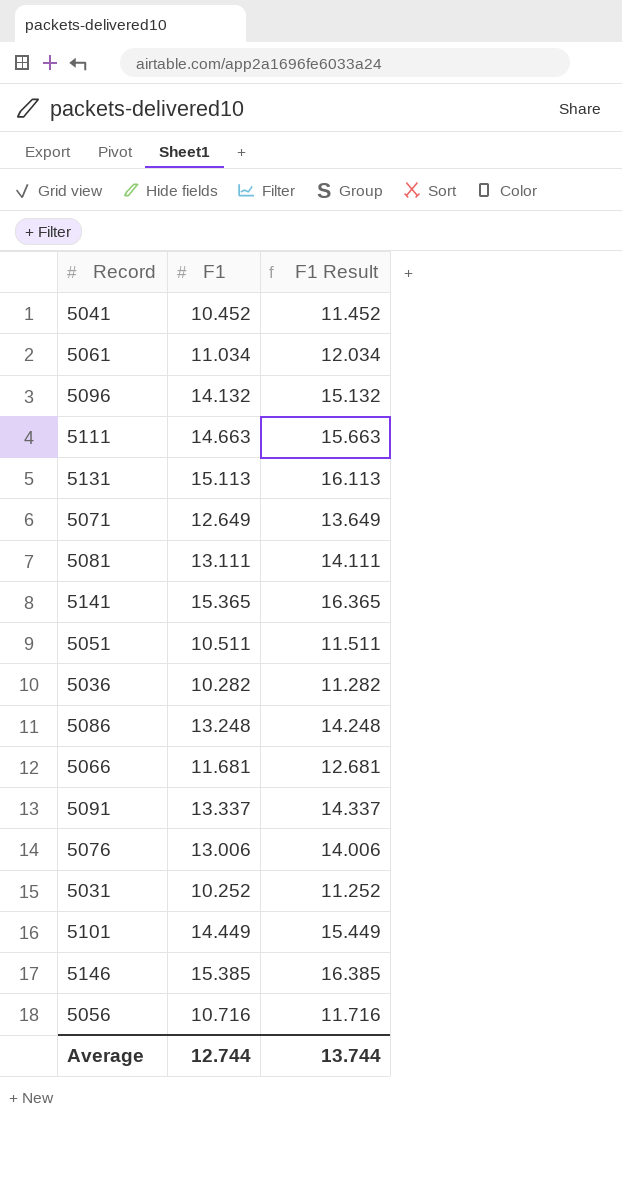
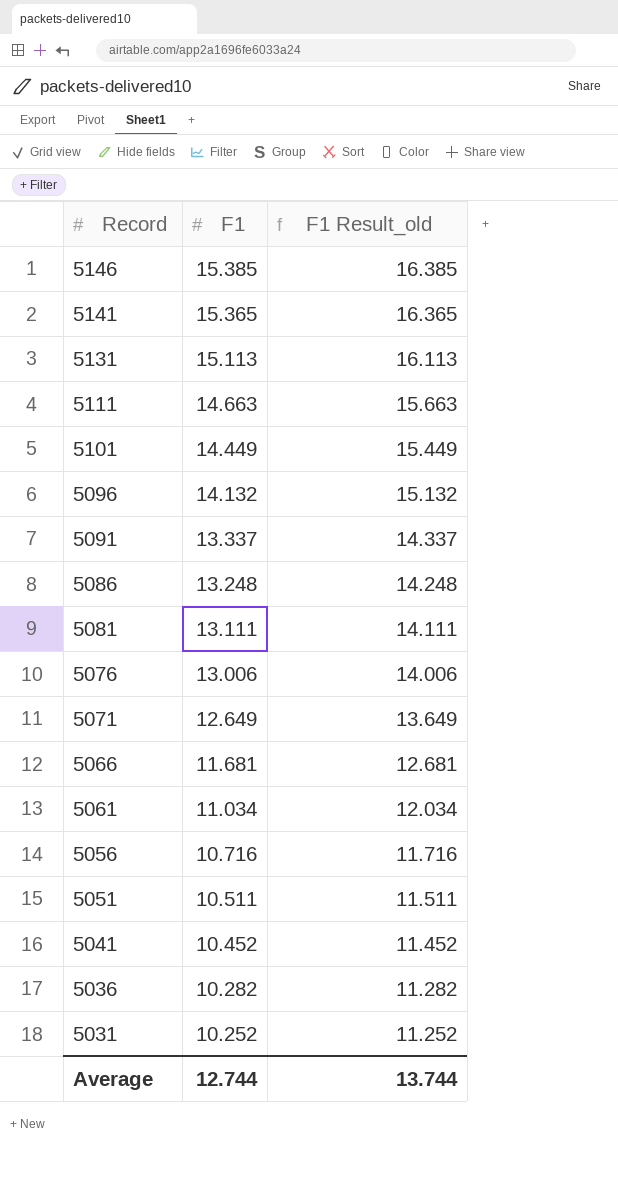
row order: none -> Record descending
column name: F1 Result -> F1 Result_old

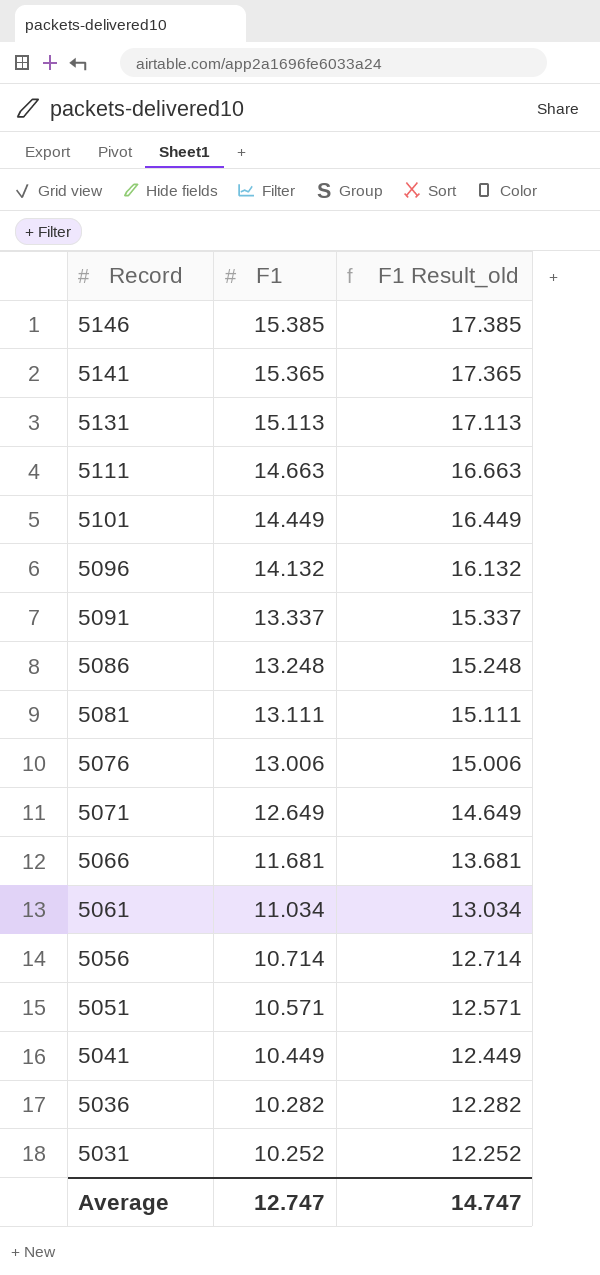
column F1 Result_old | formula: [F1] + 1 -> [F1] + 2
5056 | F1: 10.716 -> 10.714
5051 | F1: 10.511 -> 10.571
5041 | F1: 10.452 -> 10.449
Average | F1: 12.744 -> 12.747
Average | F1 Result_old: 13.744 -> 14.747

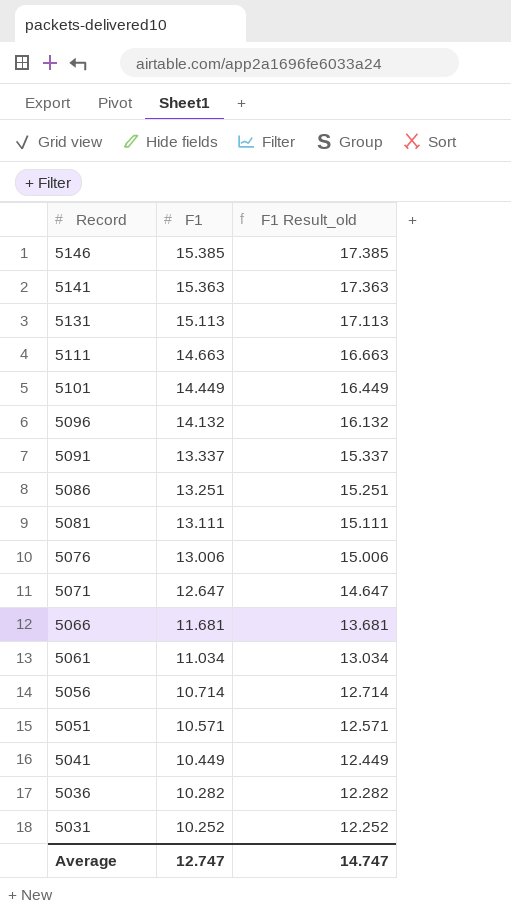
5141 | F1: 15.365 -> 15.363
5141 | F1 Result_old: 17.365 -> 17.363
5086 | F1: 13.248 -> 13.251
5086 | F1 Result_old: 15.248 -> 15.251
5071 | F1: 12.649 -> 12.647
5071 | F1 Result_old: 14.649 -> 14.647

